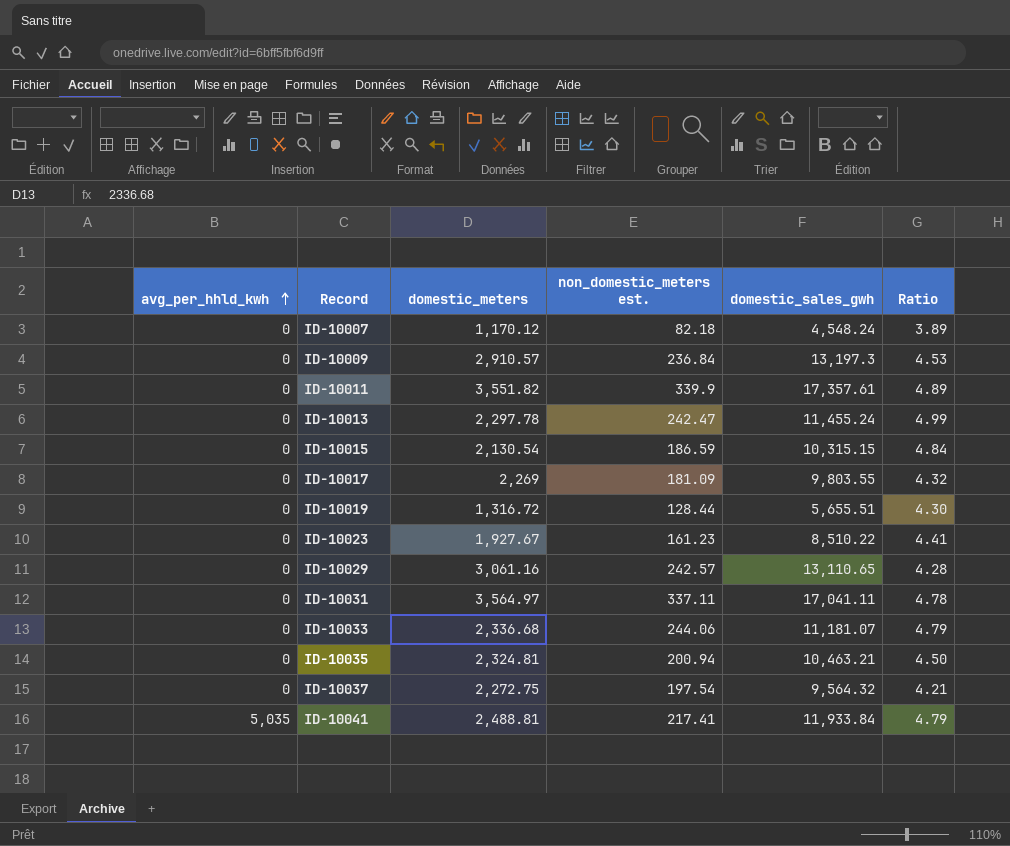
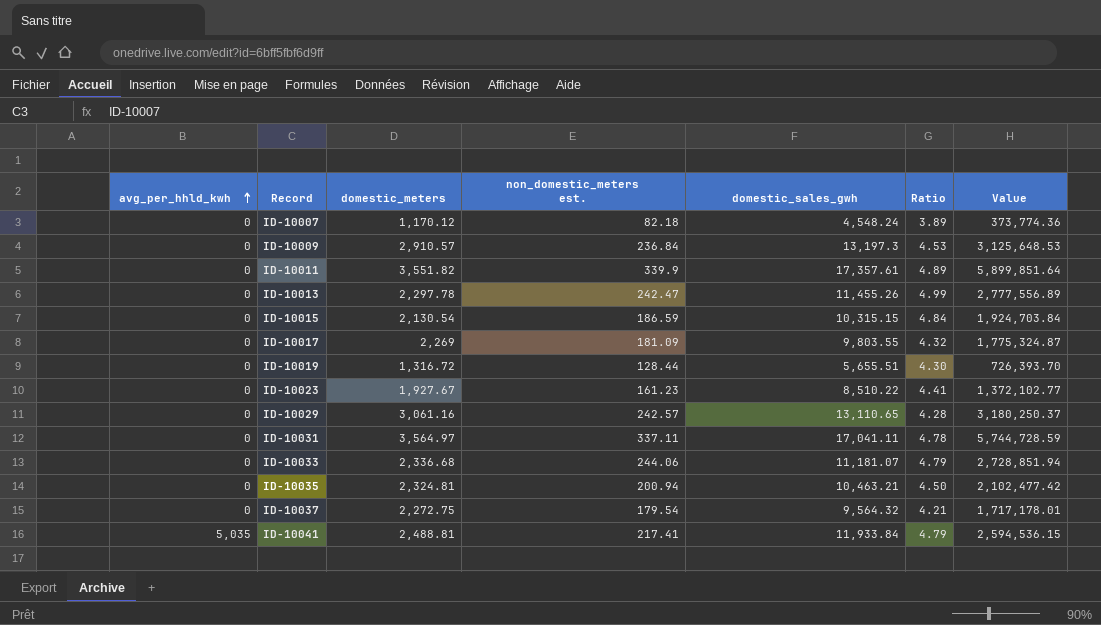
column Value | formula: none -> [non_domestic_meters est.] * [domestic_sales_gwh]
ID-10013 | domestic_sales_gwh: 11,455.24 -> 11,455.26
ID-10037 | non_domestic_meters est.: 197.54 -> 179.54

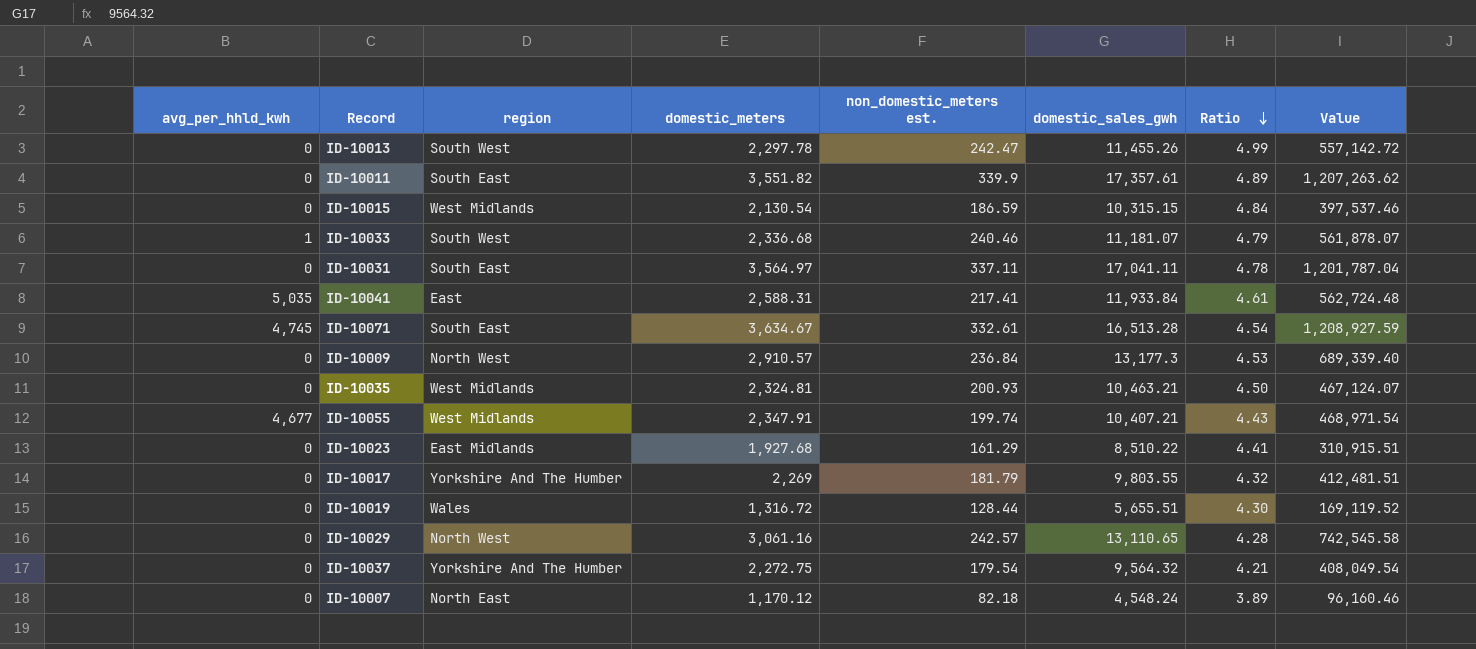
row order: avg_per_hhld_kwh ascending -> Ratio descending
column region | position: none -> 3
column Value | formula: [non_domestic_meters est.] * [domestic_sales_gwh] -> [domestic_meters] * [non_domestic_meters est.]
ID-10033 | avg_per_hhld_kwh: 0 -> 1
ID-10033 | non_domestic_meters est.: 244.06 -> 240.46
ID-10041 | domestic_meters: 2,488.81 -> 2,588.31
ID-10041 | Ratio: 4.79 -> 4.61
row ID-10071: none -> 4,745 | South East | 3,634.67 | 332.61 | 16,513.28 | 4.54 | 1,208,927.59
ID-10009 | domestic_sales_gwh: 13,197.3 -> 13,177.3
ID-10035 | non_domestic_meters est.: 200.94 -> 200.93
row ID-10055: none -> 4,677 | West Midlands | 2,347.91 | 199.74 | 10,407.21 | 4.43 | 468,971.54
ID-10023 | domestic_meters: 1,927.67 -> 1,927.68
ID-10023 | non_domestic_meters est.: 161.23 -> 161.29
ID-10017 | non_domestic_meters est.: 181.09 -> 181.79

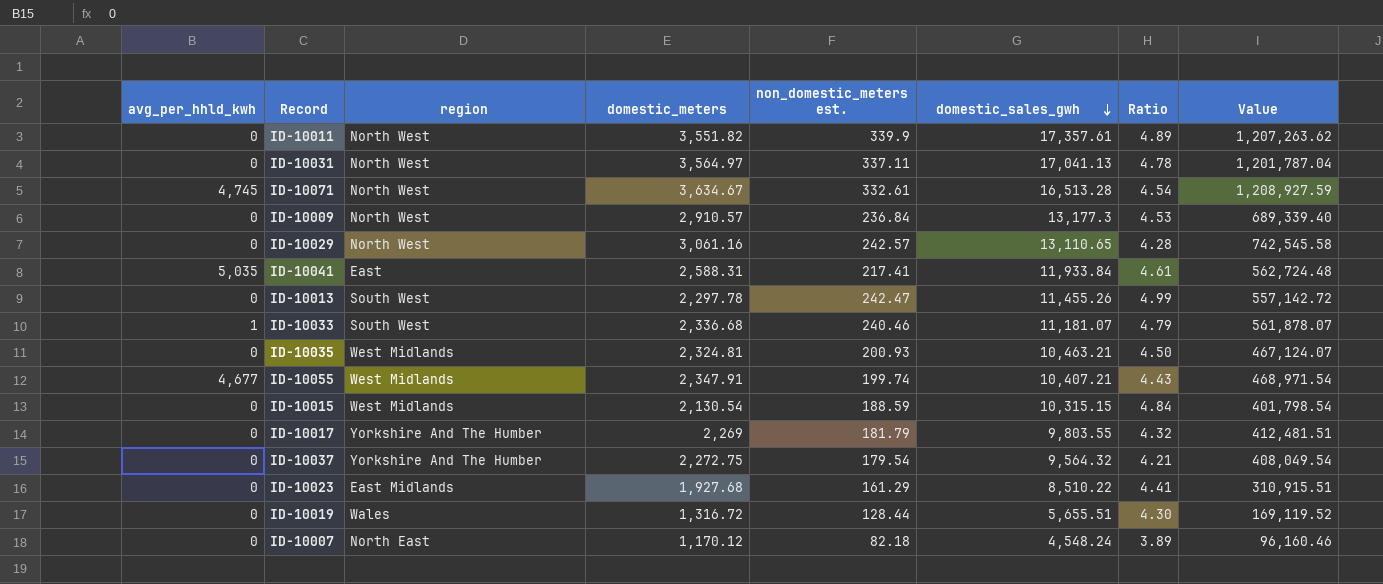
row order: Ratio descending -> domestic_sales_gwh descending
ID-10011 | region: South East -> North West
ID-10031 | region: South East -> North West
ID-10031 | domestic_sales_gwh: 17,041.11 -> 17,041.13
ID-10071 | region: South East -> North West
ID-10015 | non_domestic_meters est.: 186.59 -> 188.59
ID-10015 | Value: 397,537.46 -> 401,798.54

